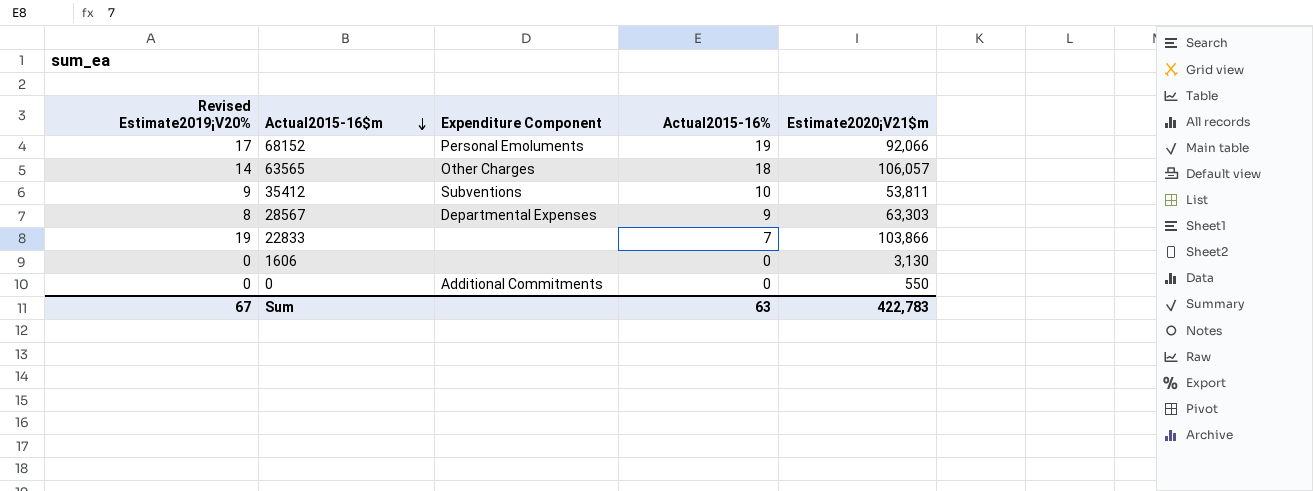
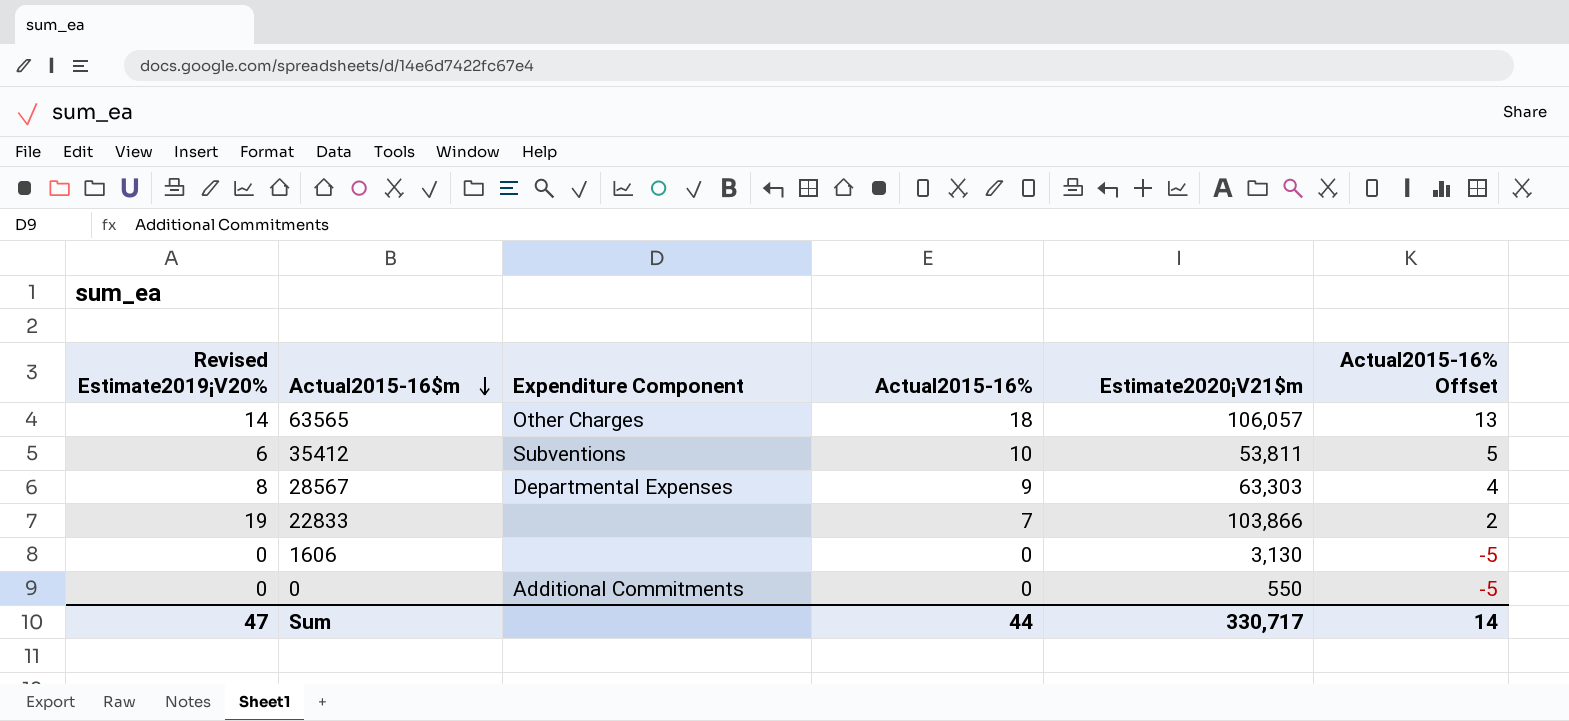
column Actual2015-16% Offset | formula: none -> [Actual2015-16%] - 5
row 68152: 17 | Personal Emoluments | 19 | 92,066 -> none
35412 | Revised Estimate2019¡V20%: 9 -> 6
Sum | Revised Estimate2019¡V20%: 67 -> 47
Sum | Actual2015-16%: 63 -> 44
Sum | Estimate2020¡V21$m: 422,783 -> 330,717

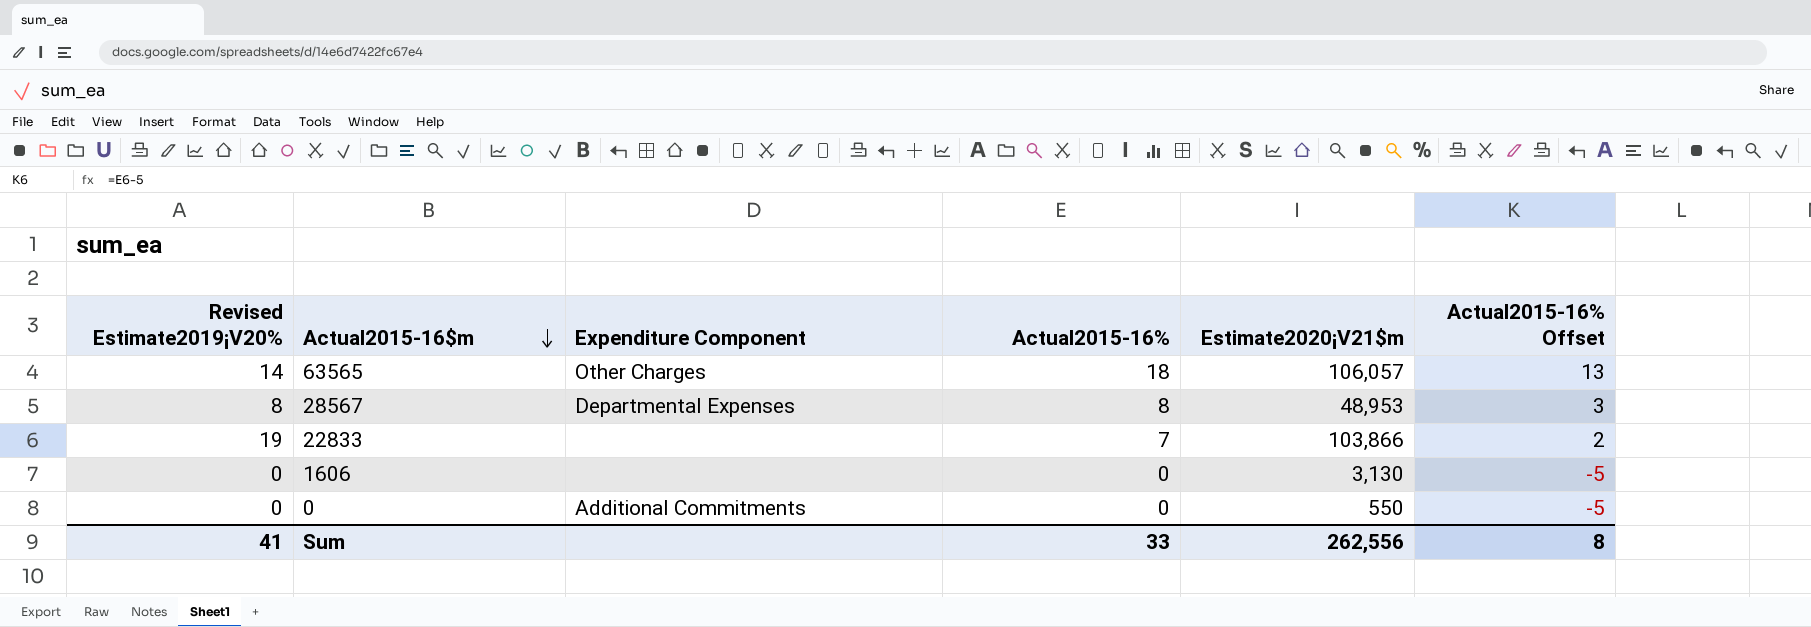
row 35412: 6 | Subventions | 10 | 53,811 | 5 -> none
28567 | Actual2015-16%: 9 -> 8
28567 | Estimate2020¡V21$m: 63,303 -> 48,953
28567 | Actual2015-16% Offset: 4 -> 3
Sum | Revised Estimate2019¡V20%: 47 -> 41
Sum | Actual2015-16%: 44 -> 33
Sum | Estimate2020¡V21$m: 330,717 -> 262,556
Sum | Actual2015-16% Offset: 14 -> 8

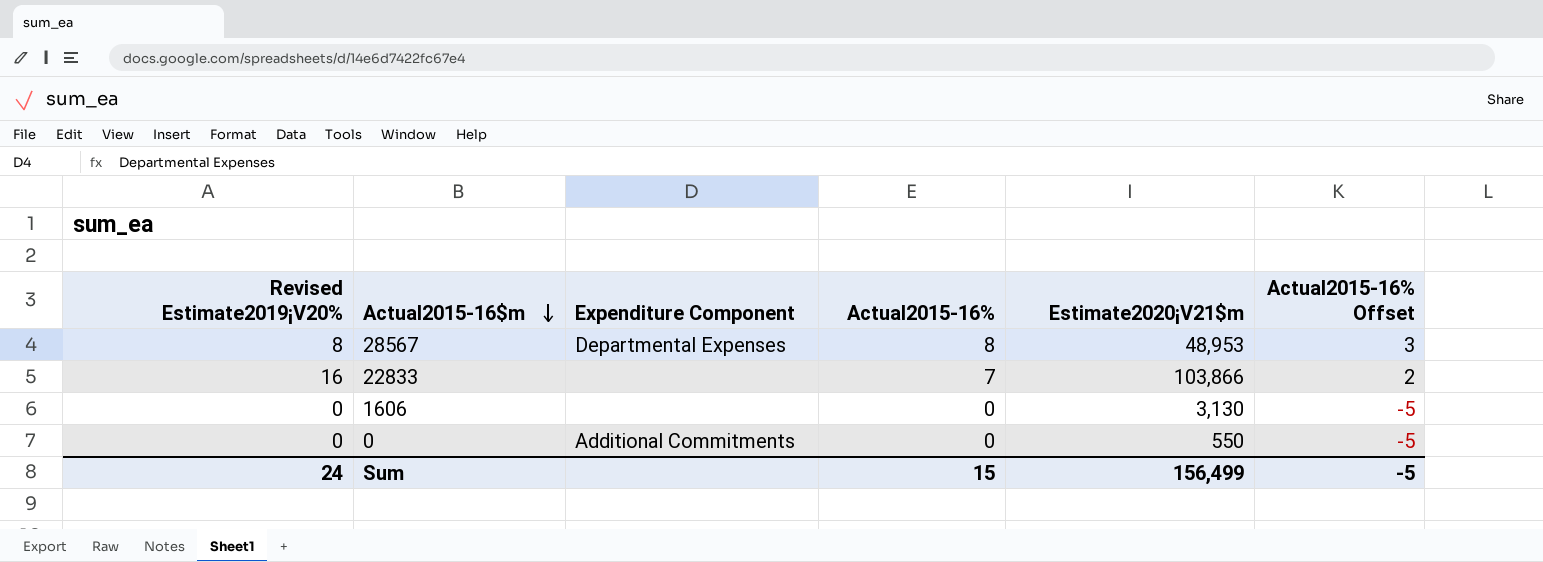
row 63565: 14 | Other Charges | 18 | 106,057 | 13 -> none
22833 | Revised Estimate2019¡V20%: 19 -> 16
Sum | Revised Estimate2019¡V20%: 41 -> 24
Sum | Actual2015-16%: 33 -> 15
Sum | Estimate2020¡V21$m: 262,556 -> 156,499
Sum | Actual2015-16% Offset: 8 -> -5

